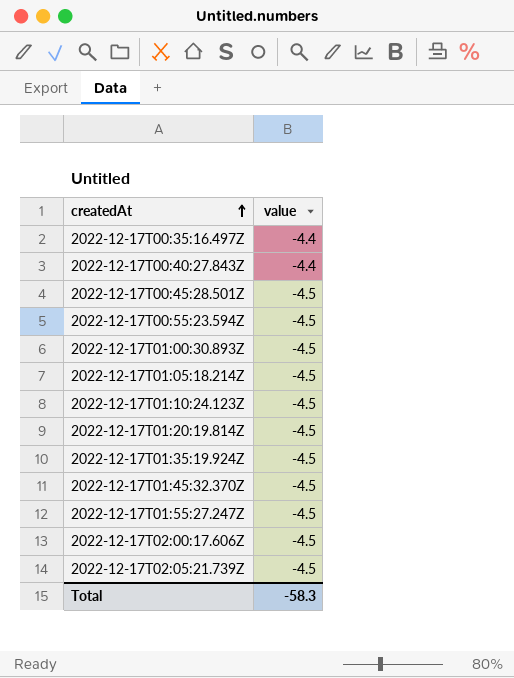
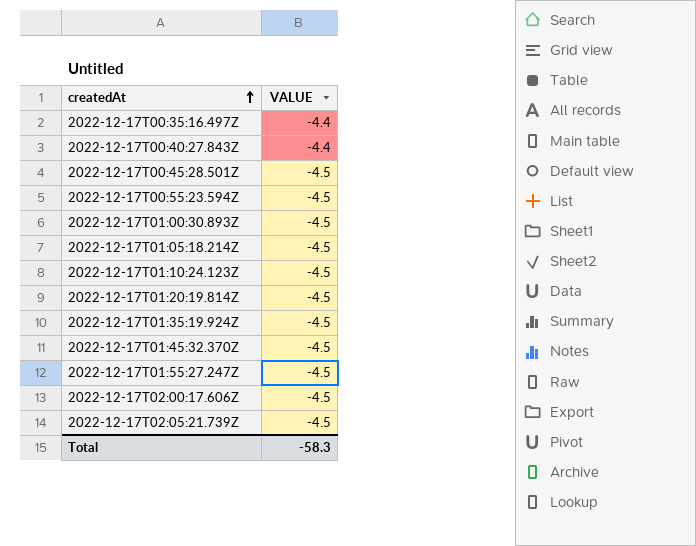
column name: value -> VALUE

